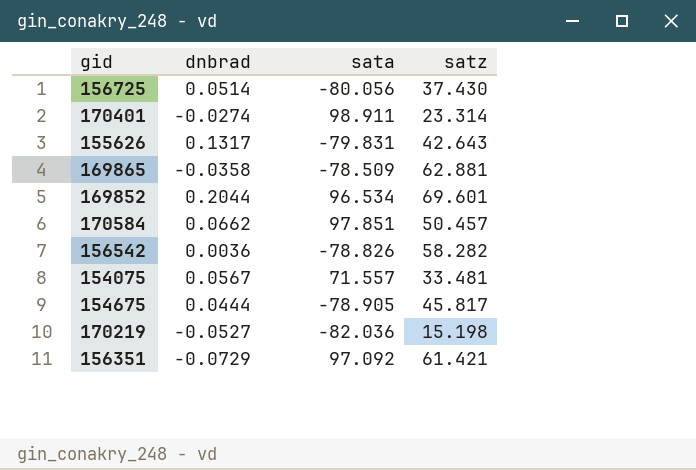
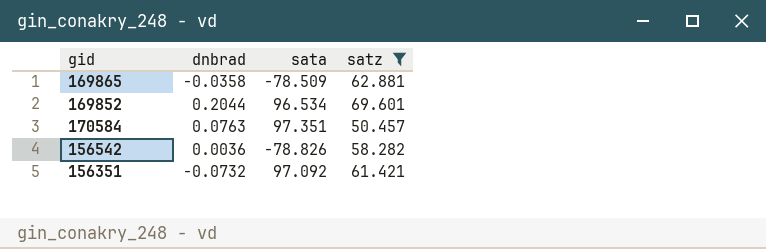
filter: none -> satz >= 50.457
170584 | dnbrad: 0.0662 -> 0.0763
170584 | sata: 97.851 -> 97.351
156351 | dnbrad: -0.0729 -> -0.0732

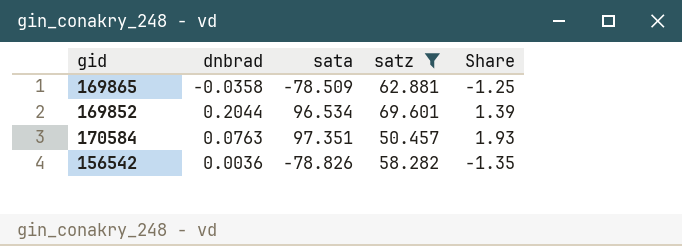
column Share | formula: none -> [sata] / [satz]
row 156351: -0.0732 | 97.092 | 61.421 -> none

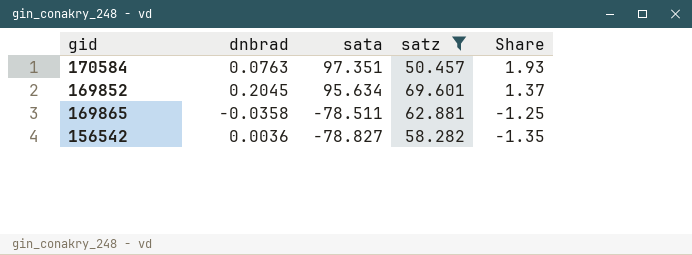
row order: none -> sata descending
169852 | dnbrad: 0.2044 -> 0.2045
169852 | sata: 96.534 -> 95.634
169852 | Share: 1.39 -> 1.37
169865 | sata: -78.509 -> -78.511
156542 | sata: -78.826 -> -78.827

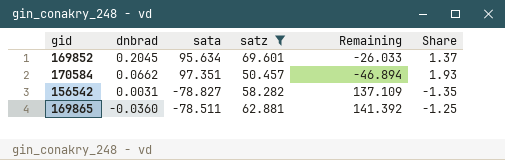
row order: sata descending -> dnbrad descending
column Remaining | formula: none -> [satz] - [sata]
170584 | dnbrad: 0.0763 -> 0.0662
156542 | dnbrad: 0.0036 -> 0.0031
169865 | dnbrad: -0.0358 -> -0.0360

